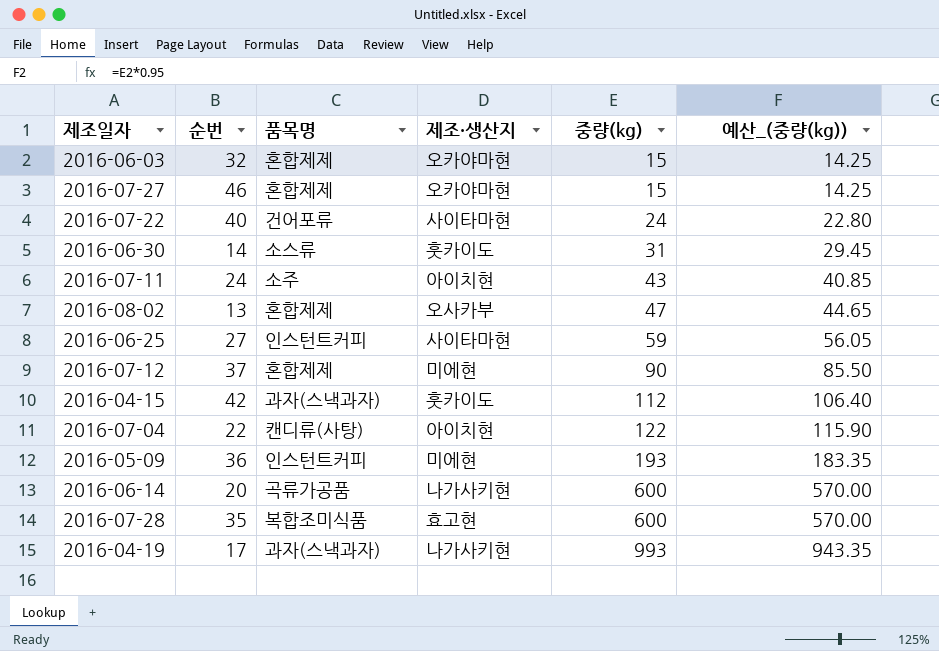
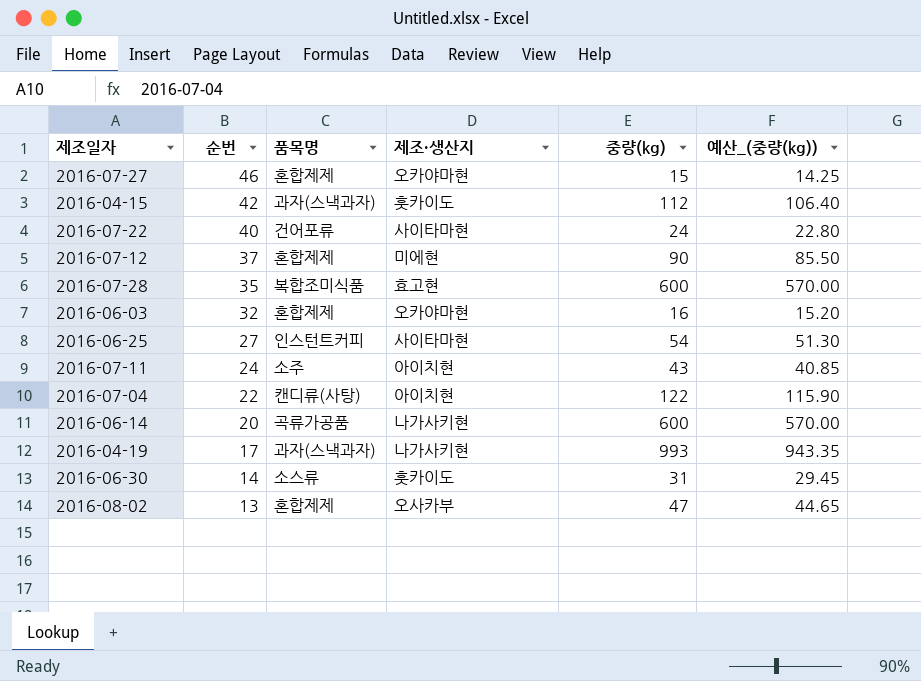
row order: 중량(kg) ascending -> 순번 descending
row 2016-05-09: 36 | 인스턴트커피 | 미에현 | 193 | 183.35 -> none
2016-06-03 | 중량(kg): 15 -> 16
2016-06-03 | 예산_(중량(kg)): 14.25 -> 15.20
2016-06-25 | 중량(kg): 59 -> 54
2016-06-25 | 예산_(중량(kg)): 56.05 -> 51.30

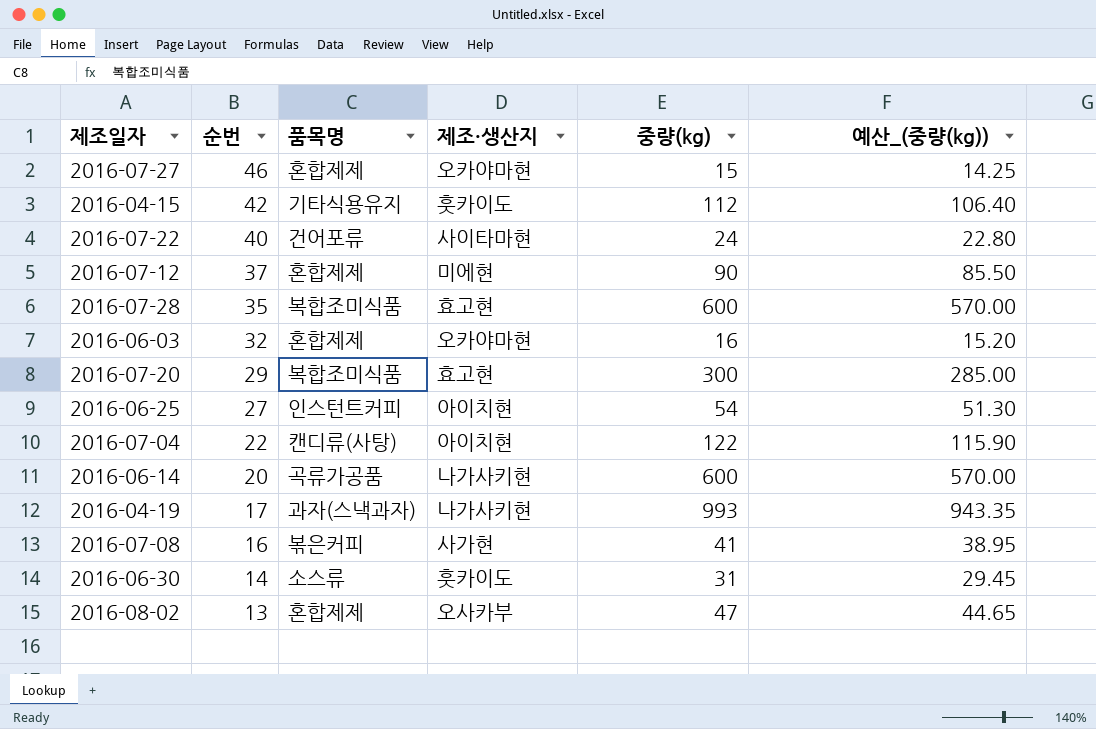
row 2016-07-11: 24 | 소주 | 아이치현 | 43 | 40.85 -> none
2016-04-15 | 품목명: 과자(스낵과자) -> 기타식용유지
row 2016-07-20: none -> 29 | 복합조미식품 | 효고현 | 300 | 285.00
2016-06-25 | 제조·생산지: 사이타마현 -> 아이치현
row 2016-07-08: none -> 16 | 볶은커피 | 사가현 | 41 | 38.95

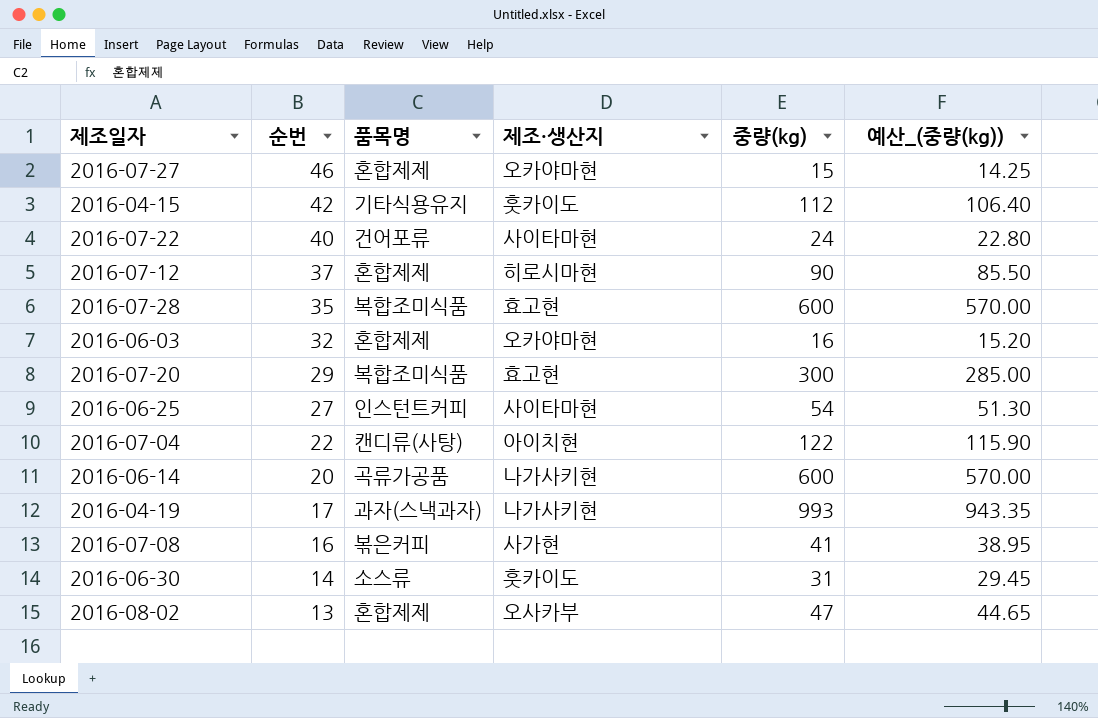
2016-07-12 | 제조·생산지: 미에현 -> 히로시마현
2016-06-25 | 제조·생산지: 아이치현 -> 사이타마현

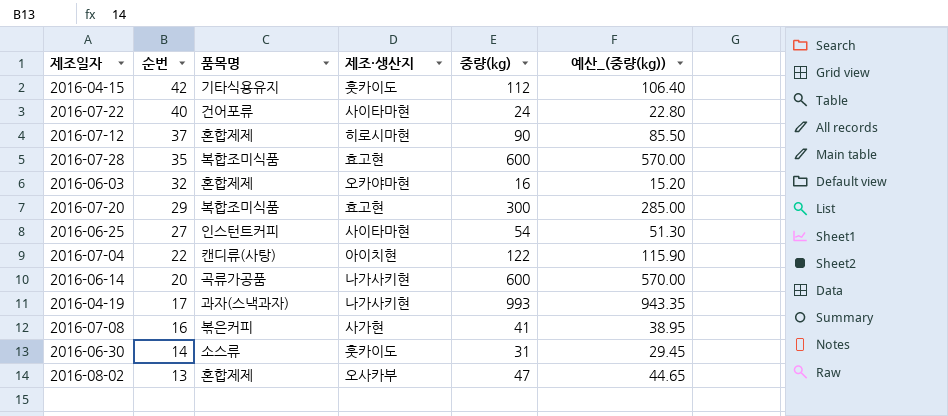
row 2016-07-27: 46 | 혼합제제 | 오카야마현 | 15 | 14.25 -> none

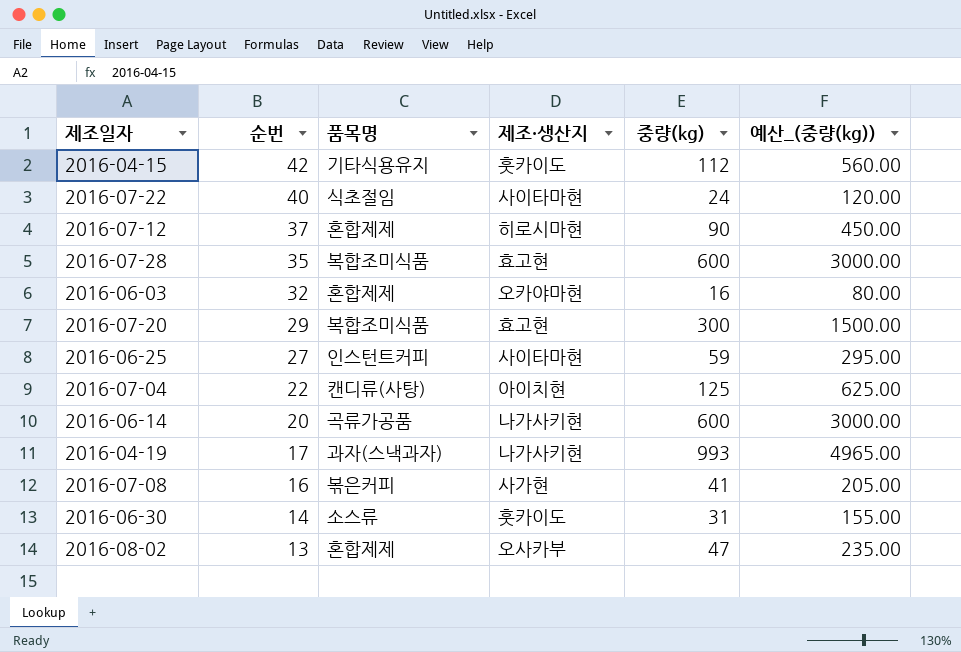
column 예산_(중량(kg)) | formula: [중량(kg)] * 0.95 -> [중량(kg)] * 5
2016-07-22 | 품목명: 건어포류 -> 식초절임
2016-06-25 | 중량(kg): 54 -> 59
2016-07-04 | 중량(kg): 122 -> 125

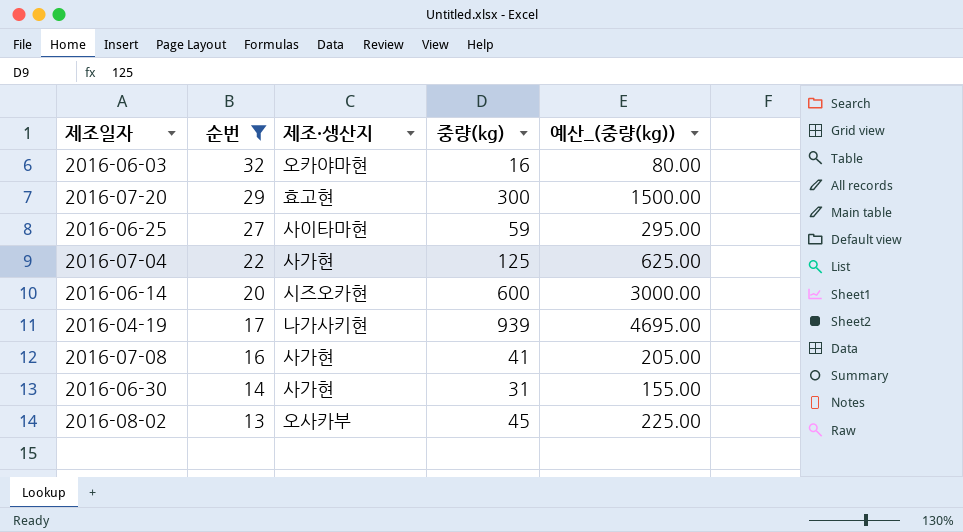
filter: none -> 순번 <= 32
column 품목명 | position: 3 -> none
2016-07-04 | 제조·생산지: 아이치현 -> 사가현
2016-06-14 | 제조·생산지: 나가사키현 -> 시즈오카현
2016-04-19 | 중량(kg): 993 -> 939
2016-04-19 | 예산_(중량(kg)): 4965.00 -> 4695.00
2016-06-30 | 제조·생산지: 훗카이도 -> 사가현
2016-08-02 | 중량(kg): 47 -> 45
2016-08-02 | 예산_(중량(kg)): 235.00 -> 225.00

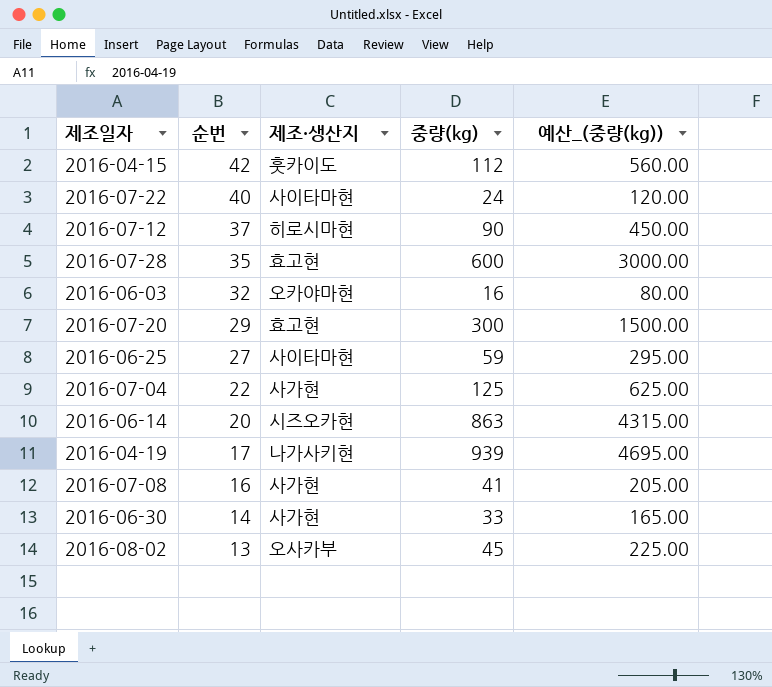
filter: 순번 <= 32 -> none
2016-06-14 | 중량(kg): 600 -> 863
2016-06-14 | 예산_(중량(kg)): 3000.00 -> 4315.00
2016-06-30 | 중량(kg): 31 -> 33
2016-06-30 | 예산_(중량(kg)): 155.00 -> 165.00

